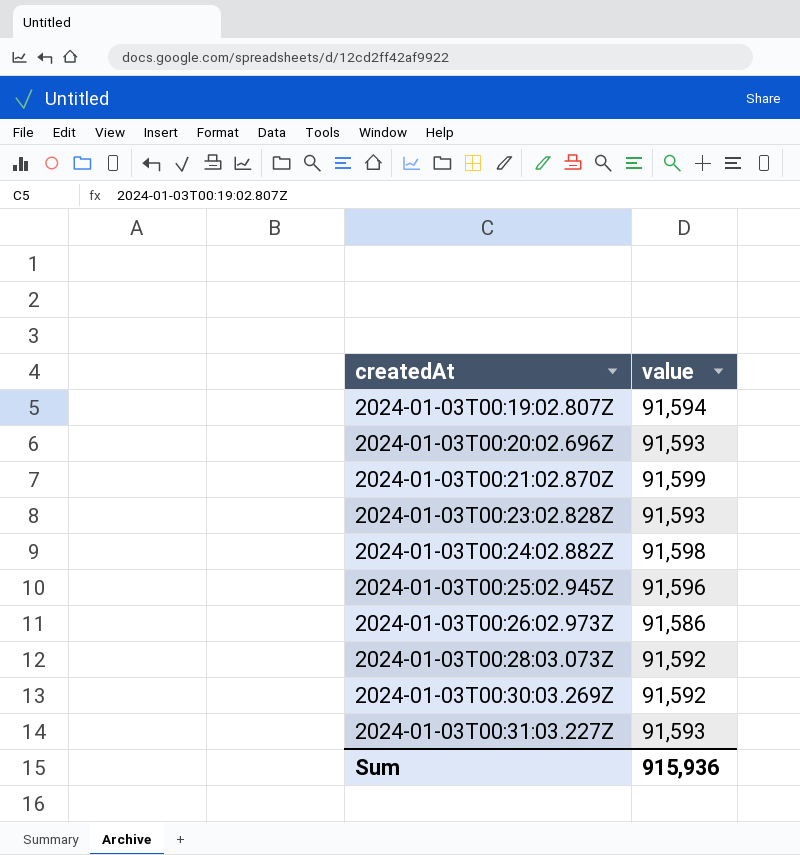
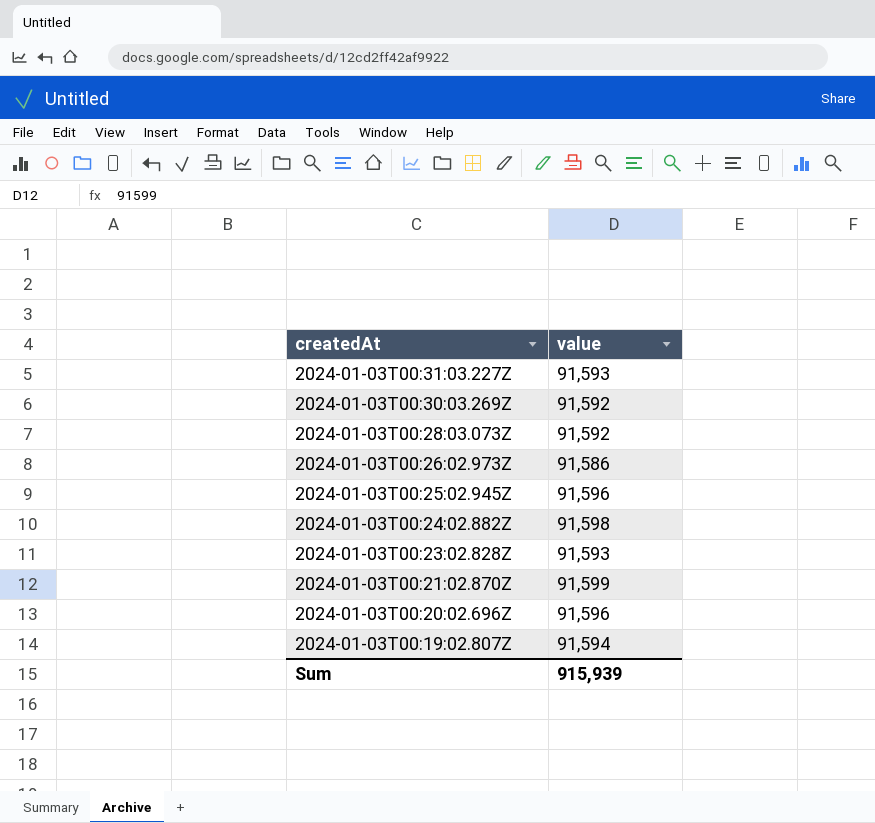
row order: createdAt ascending -> createdAt descending
2024-01-03T00:20:02.696Z | value: 91,593 -> 91,596
Sum | value: 915,936 -> 915,939

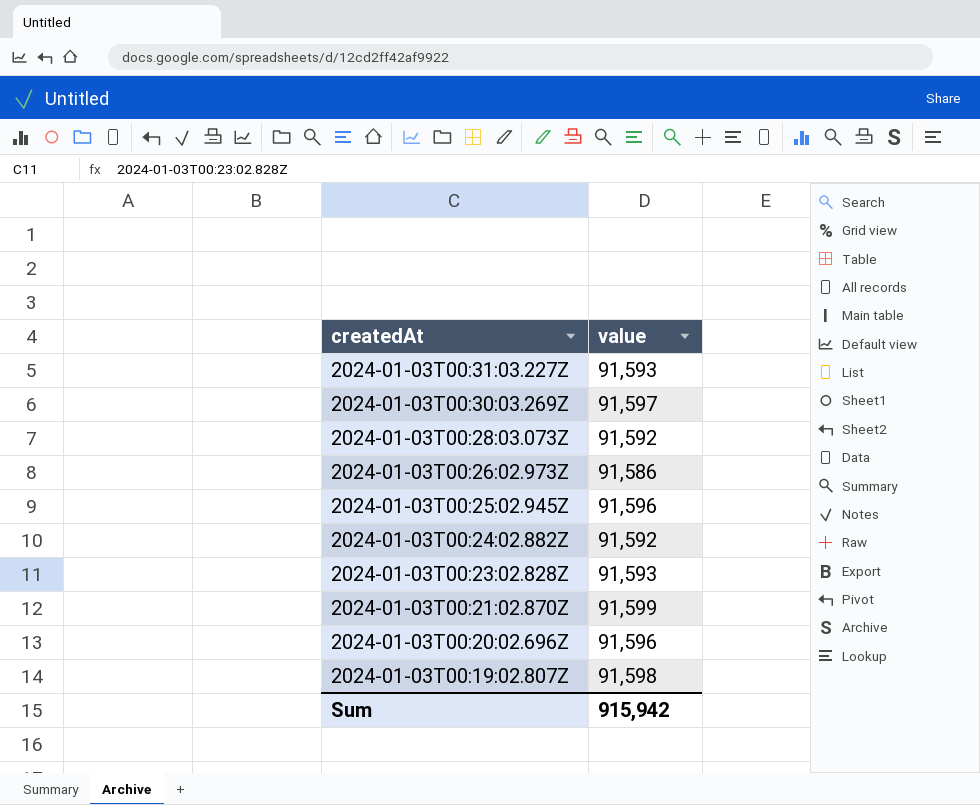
2024-01-03T00:30:03.269Z | value: 91,592 -> 91,597
2024-01-03T00:24:02.882Z | value: 91,598 -> 91,592
2024-01-03T00:19:02.807Z | value: 91,594 -> 91,598
Sum | value: 915,939 -> 915,942

